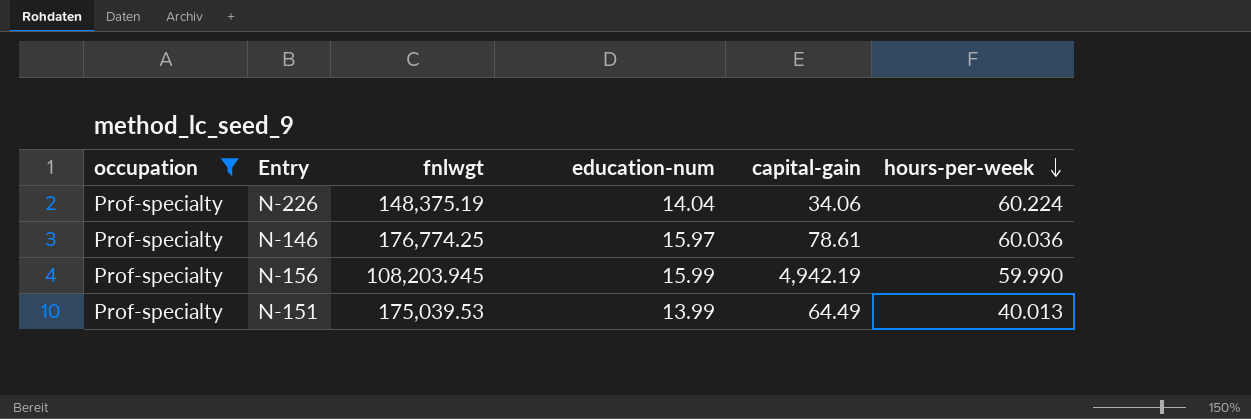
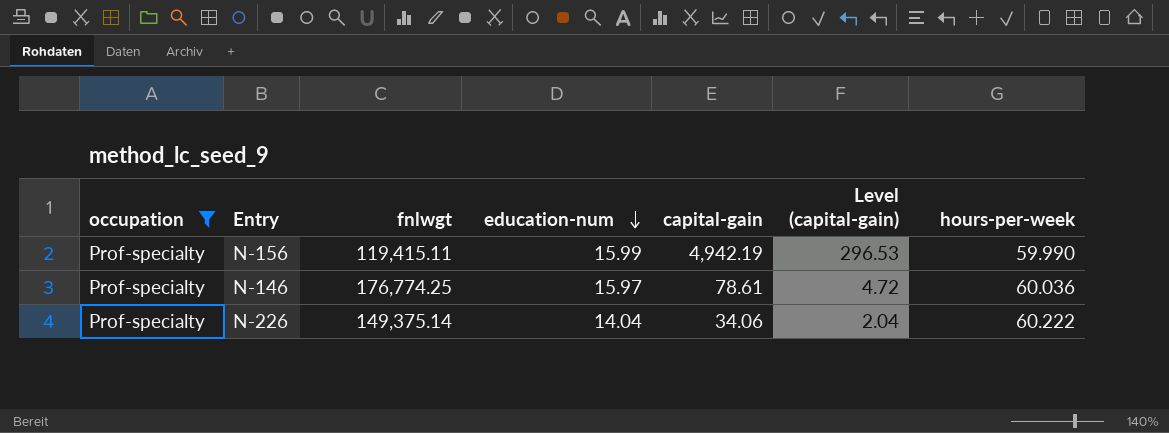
row order: hours-per-week descending -> education-num descending
column Level (capital-gain) | formula: none -> [capital-gain] * 0.06
row N-151: Prof-specialty | 175,039.53 | 13.99 | 64.49 | 40.013 -> none
N-156 | fnlwgt: 108,203.945 -> 119,415.11
N-226 | fnlwgt: 148,375.19 -> 149,375.14
N-226 | hours-per-week: 60.224 -> 60.222

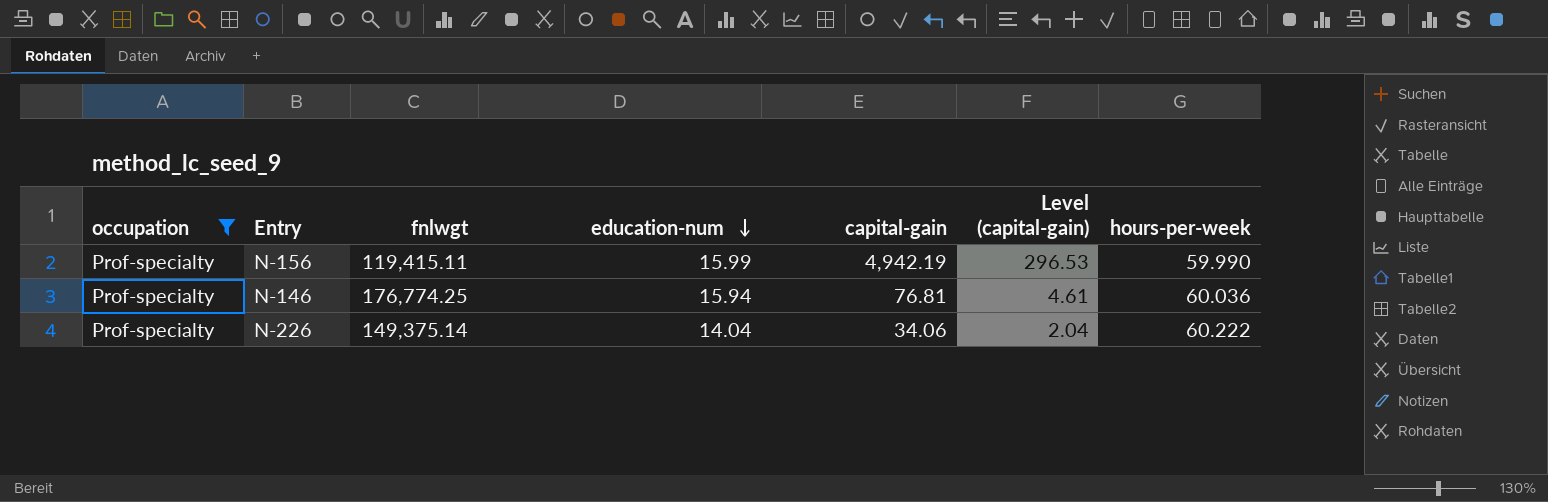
N-146 | education-num: 15.97 -> 15.94
N-146 | capital-gain: 78.61 -> 76.81
N-146 | Level (capital-gain): 4.72 -> 4.61

